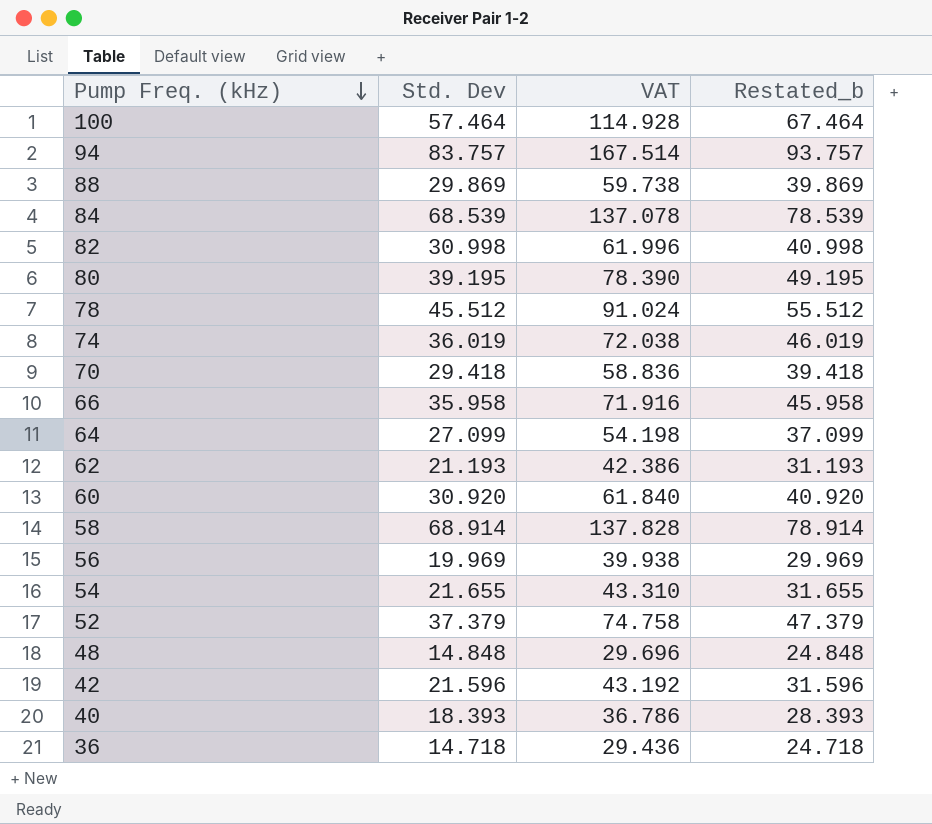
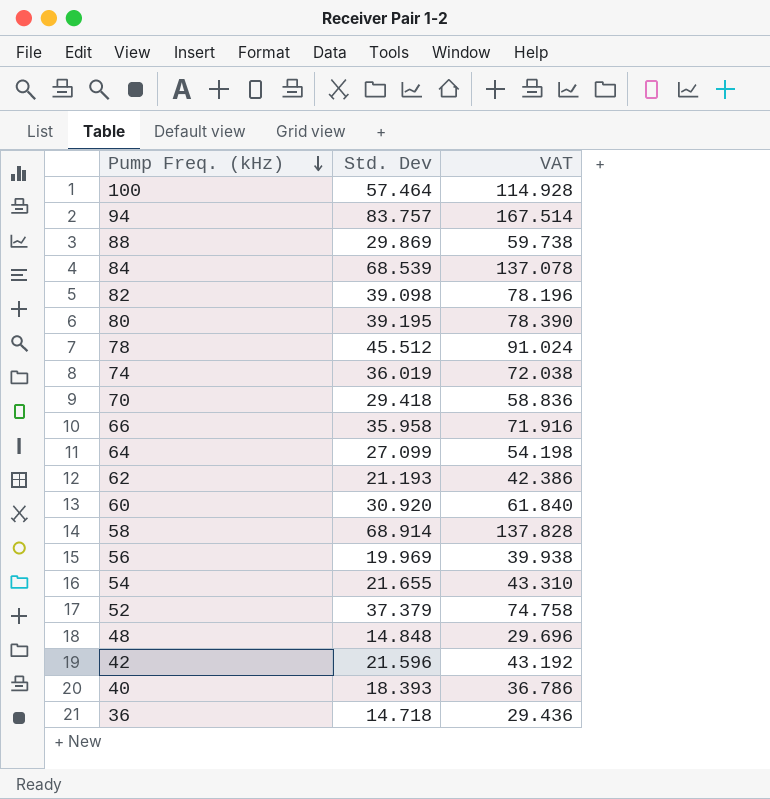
column Restated_b | formula: [Std. Dev] + 10 -> none
82 | Std. Dev: 30.998 -> 39.098
82 | VAT: 61.996 -> 78.196

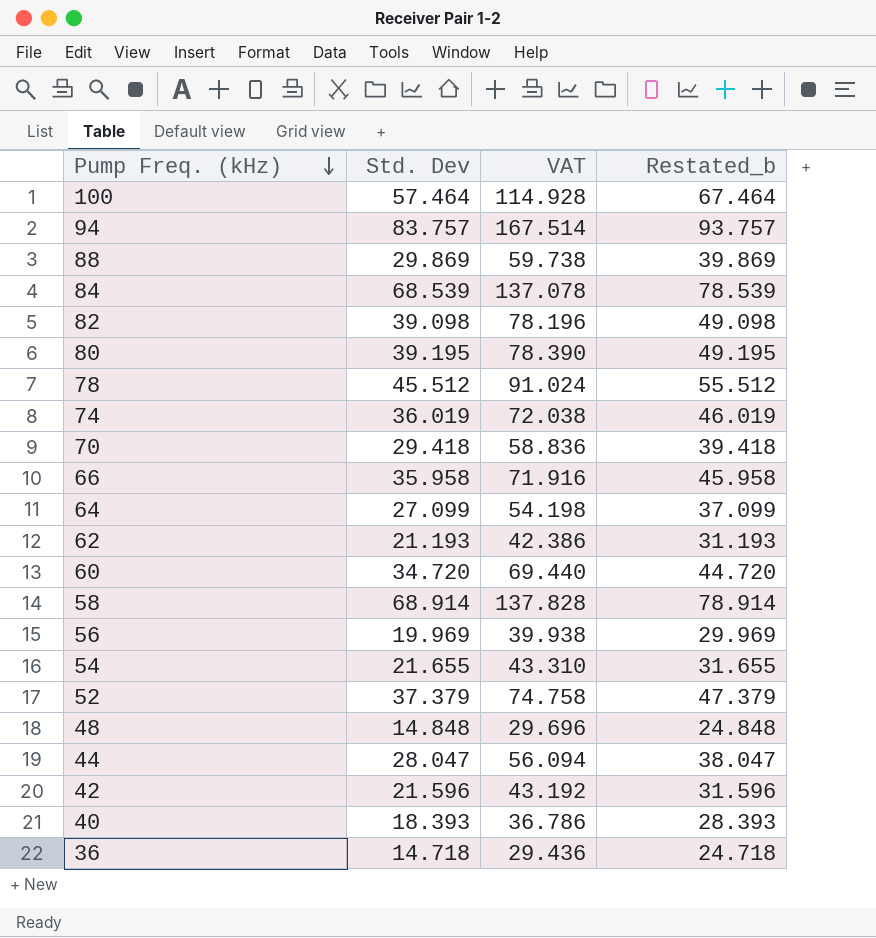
column Restated_b | formula: none -> [Std. Dev] + 10
60 | Std. Dev: 30.920 -> 34.720
60 | VAT: 61.840 -> 69.440
row 44: none -> 28.047 | 56.094 | 38.047

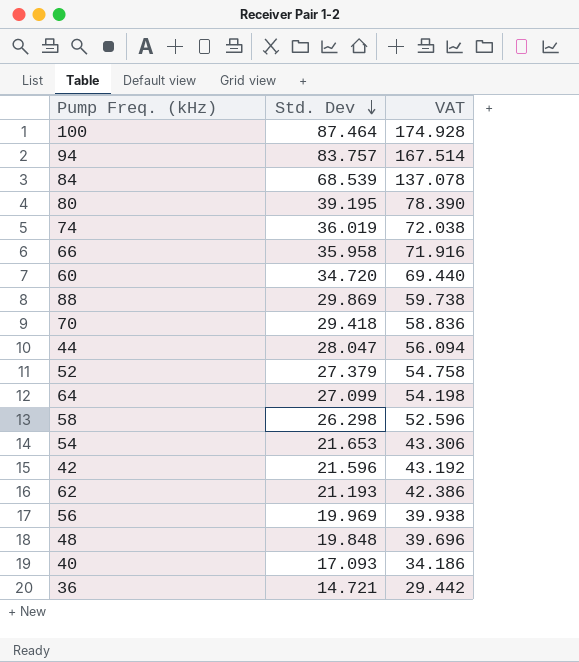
row order: Pump Freq. (kHz) descending -> Std. Dev descending
column Restated_b | formula: [Std. Dev] + 10 -> none
row 82: 39.098 | 78.196 | 49.098 -> none
row 78: 45.512 | 91.024 | 55.512 -> none
100 | Std. Dev: 57.464 -> 87.464
100 | VAT: 114.928 -> 174.928
52 | Std. Dev: 37.379 -> 27.379
52 | VAT: 74.758 -> 54.758
58 | Std. Dev: 68.914 -> 26.298
58 | VAT: 137.828 -> 52.596
54 | Std. Dev: 21.655 -> 21.653
54 | VAT: 43.310 -> 43.306
48 | Std. Dev: 14.848 -> 19.848
48 | VAT: 29.696 -> 39.696
40 | Std. Dev: 18.393 -> 17.093
40 | VAT: 36.786 -> 34.186
36 | Std. Dev: 14.718 -> 14.721
36 | VAT: 29.436 -> 29.442

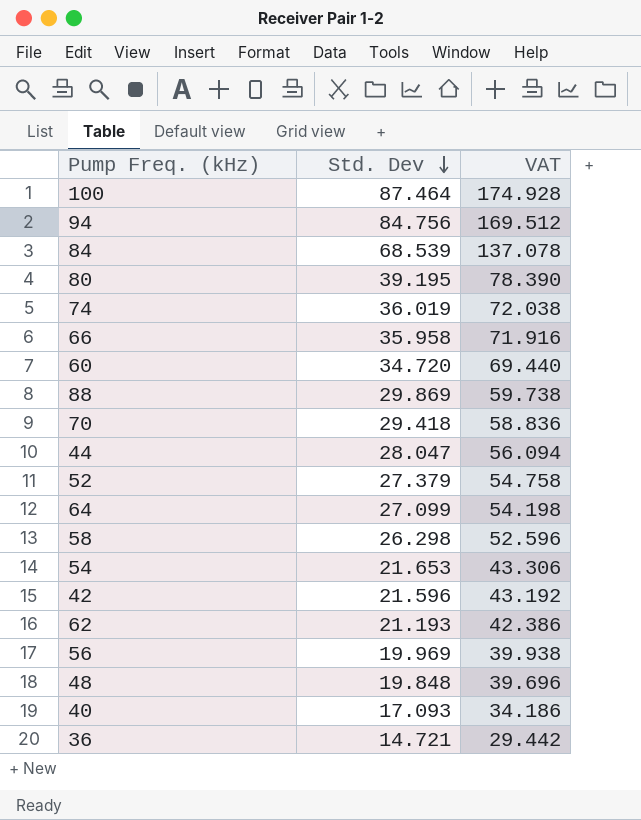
94 | Std. Dev: 83.757 -> 84.756
94 | VAT: 167.514 -> 169.512

